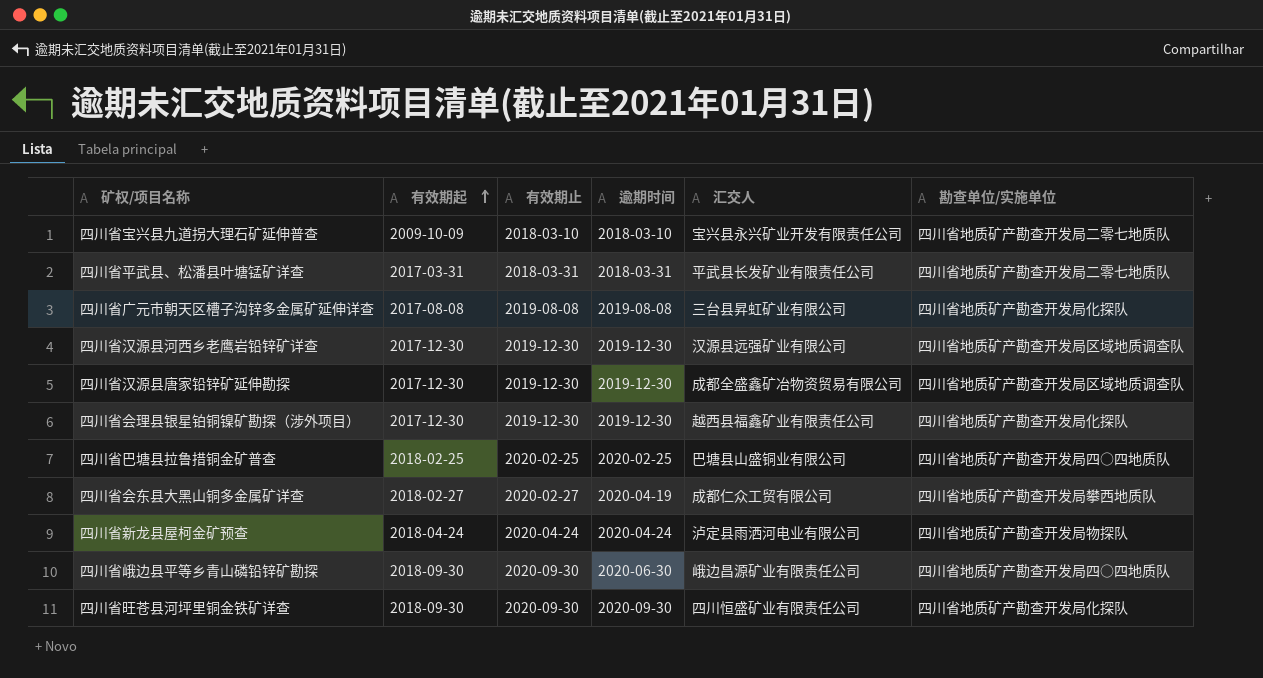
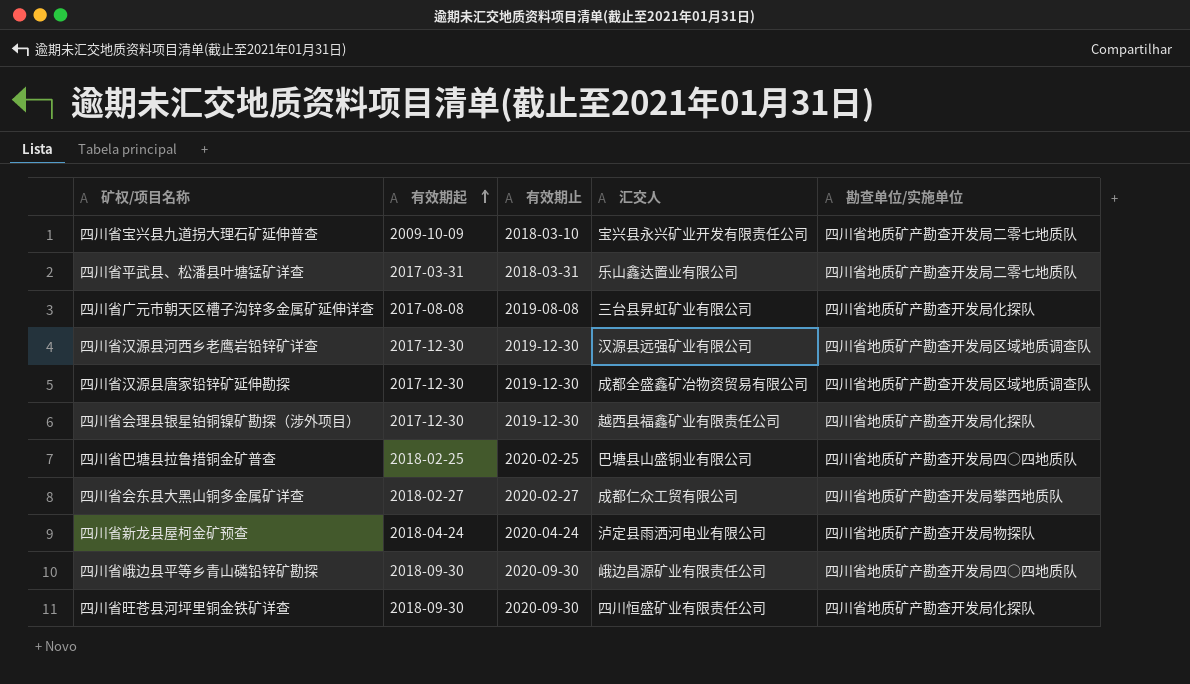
column 逾期时间 | position: 4 -> none
四川省平武县、松潘县叶塘锰矿详查 | 汇交人: 平武县长发矿业有限责任公司 -> 乐山鑫达置业有限公司

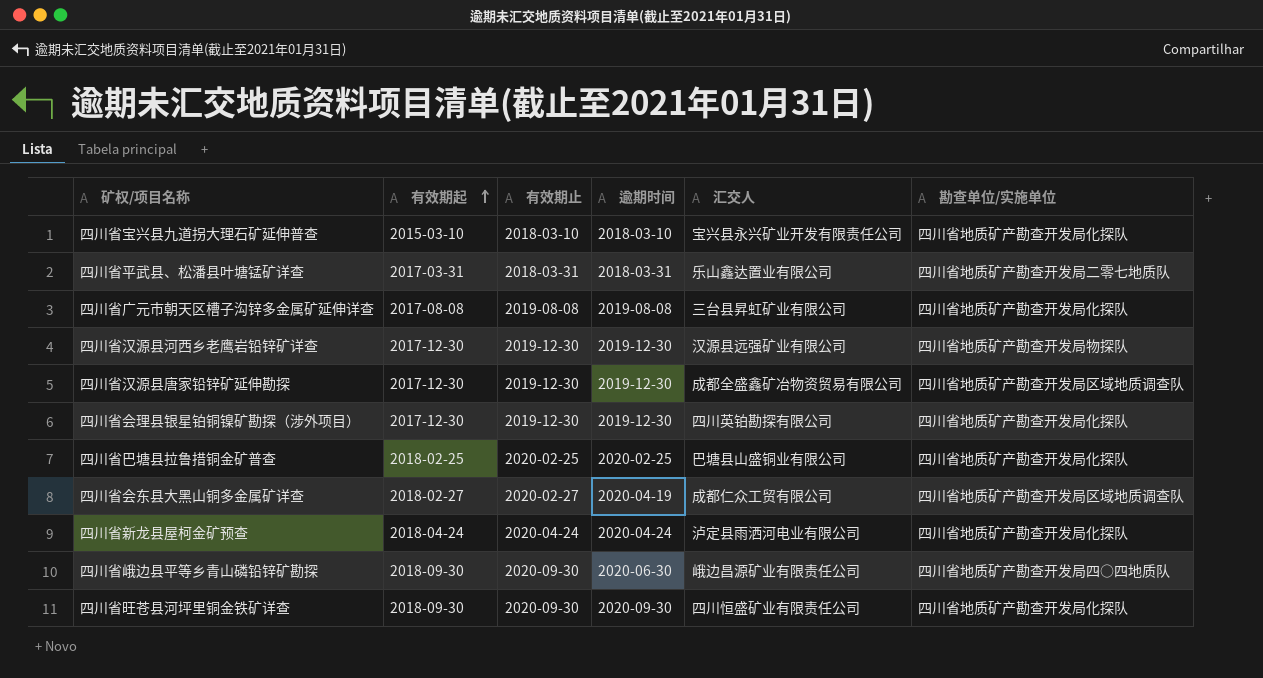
column 逾期时间 | position: none -> 4
四川省宝兴县九道拐大理石矿延伸普查 | 有效期起: 2009-10-09 -> 2015-03-10
四川省宝兴县九道拐大理石矿延伸普查 | 勘查单位/实施单位: 四川省地质矿产勘查开发局二零七地质队 -> 四川省地质矿产勘查开发局化探队
四川省汉源县河西乡老鹰岩铅锌矿详查 | 勘查单位/实施单位: 四川省地质矿产勘查开发局区域地质调查队 -> 四川省地质矿产勘查开发局物探队
四川省会理县银星铂铜镍矿勘探（涉外项目） | 汇交人: 越西县福鑫矿业有限责任公司 -> 四川英铂勘探有限公司
四川省巴塘县拉鲁措铜金矿普查 | 勘查单位/实施单位: 四川省地质矿产勘查开发局四○四地质队 -> 四川省地质矿产勘查开发局化探队
四川省会东县大黑山铜多金属矿详查 | 勘查单位/实施单位: 四川省地质矿产勘查开发局攀西地质队 -> 四川省地质矿产勘查开发局区域地质调查队
四川省新龙县屋柯金矿预查 | 勘查单位/实施单位: 四川省地质矿产勘查开发局物探队 -> 四川省地质矿产勘查开发局化探队

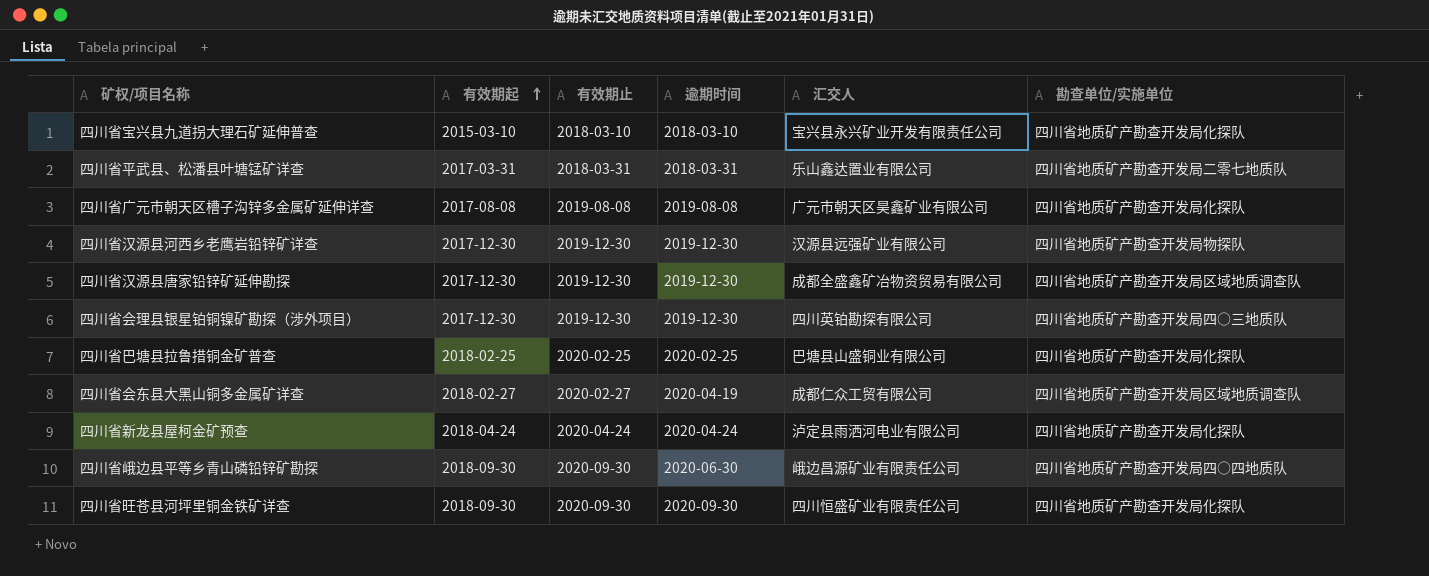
四川省广元市朝天区槽子沟锌多金属矿延伸详查 | 汇交人: 三台县昇虹矿业有限公司 -> 广元市朝天区昊鑫矿业有限公司
四川省会理县银星铂铜镍矿勘探（涉外项目） | 勘查单位/实施单位: 四川省地质矿产勘查开发局化探队 -> 四川省地质矿产勘查开发局四○三地质队

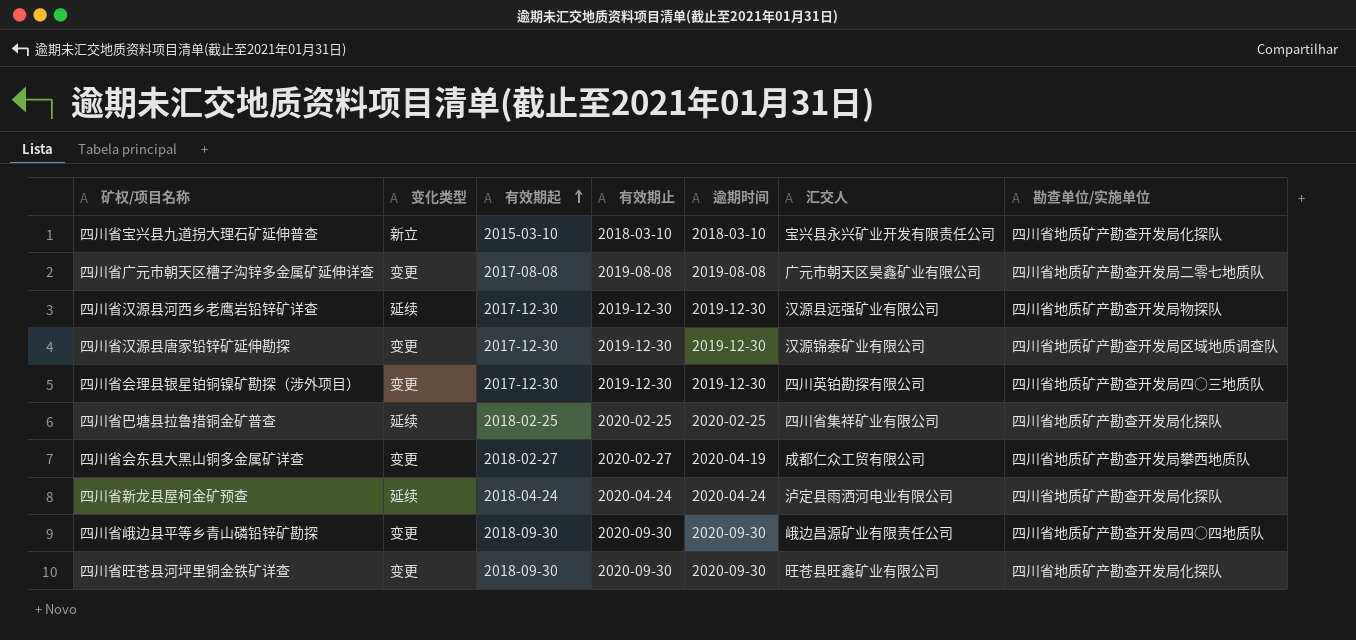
column 变化类型 | position: none -> 2
row 四川省平武县、松潘县叶塘锰矿详查: 2017-03-31 | 2018-03-31 | 2018-03-31 | 乐山鑫达置业有限公司 | 四川省地质矿产勘查开发局二零七地质队 -> none
四川省广元市朝天区槽子沟锌多金属矿延伸详查 | 勘查单位/实施单位: 四川省地质矿产勘查开发局化探队 -> 四川省地质矿产勘查开发局二零七地质队
四川省汉源县唐家铅锌矿延伸勘探 | 汇交人: 成都全盛鑫矿冶物资贸易有限公司 -> 汉源锦泰矿业有限公司
四川省巴塘县拉鲁措铜金矿普查 | 汇交人: 巴塘县山盛铜业有限公司 -> 四川省集祥矿业有限公司
四川省会东县大黑山铜多金属矿详查 | 勘查单位/实施单位: 四川省地质矿产勘查开发局区域地质调查队 -> 四川省地质矿产勘查开发局攀西地质队
四川省峨边县平等乡青山磷铅锌矿勘探 | 逾期时间: 2020-06-30 -> 2020-09-30
四川省旺苍县河坪里铜金铁矿详查 | 汇交人: 四川恒盛矿业有限责任公司 -> 旺苍县旺鑫矿业有限公司

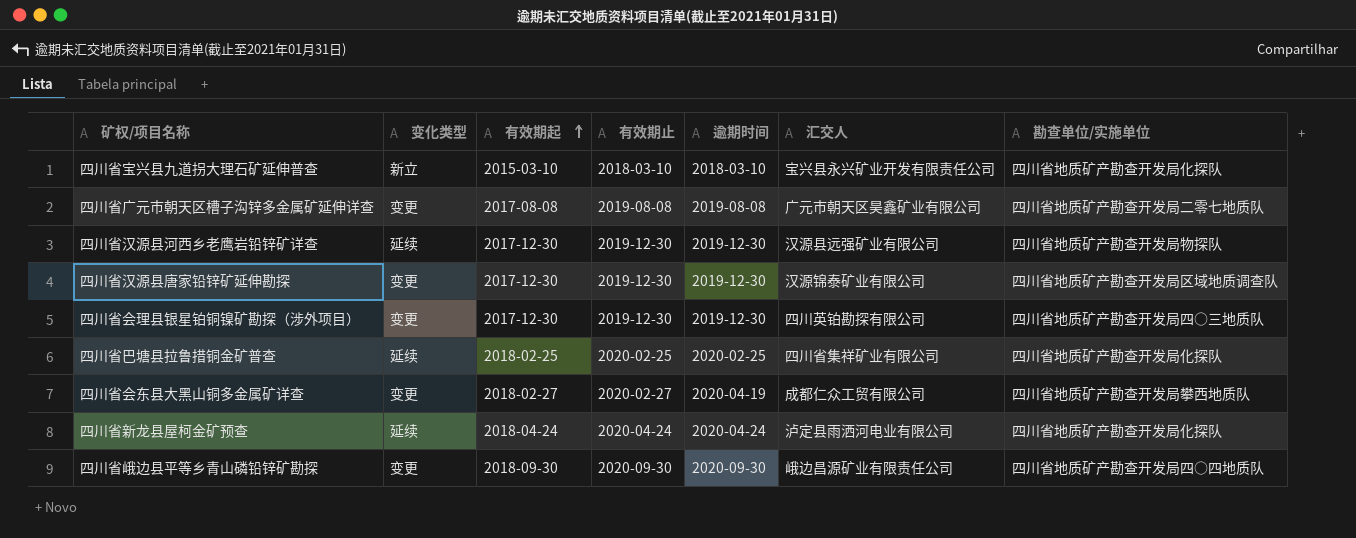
row 四川省旺苍县河坪里铜金铁矿详查: 变更 | 2018-09-30 | 2020-09-30 | 2020-09-30 | 旺苍县旺鑫矿业有限公司 | 四川省地质矿产勘查开发局化探队 -> none

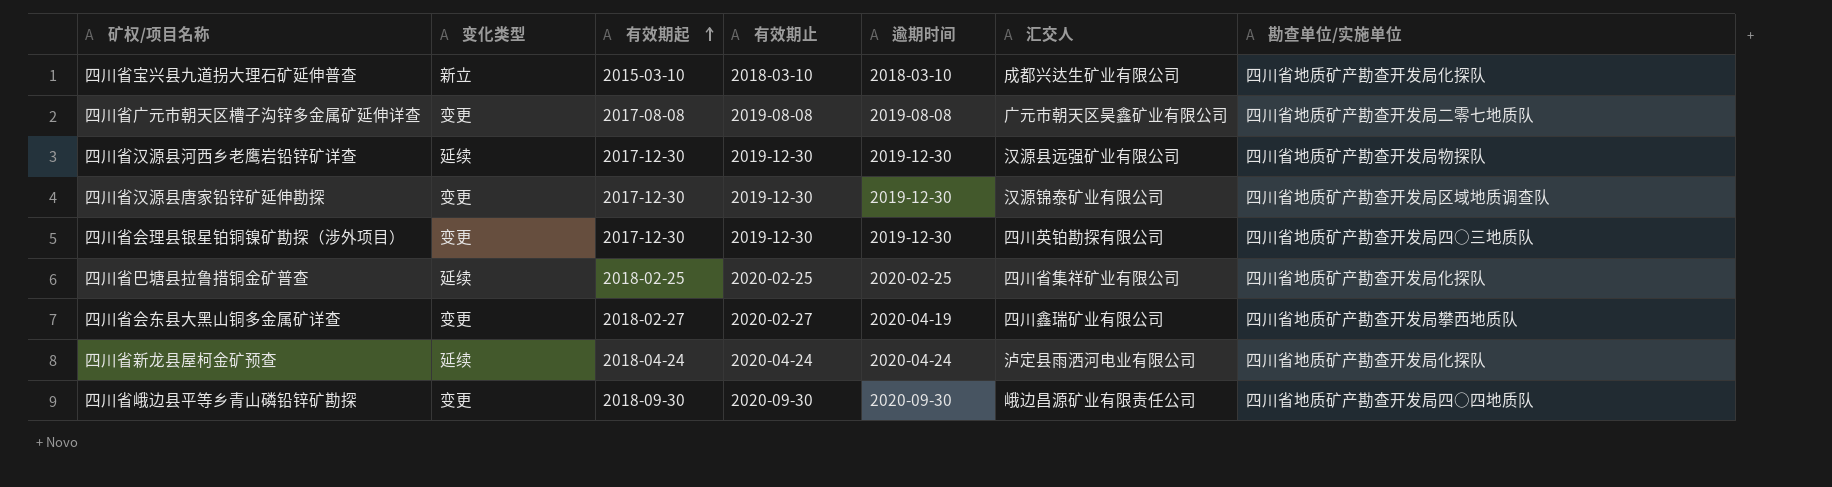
四川省宝兴县九道拐大理石矿延伸普查 | 汇交人: 宝兴县永兴矿业开发有限责任公司 -> 成都兴达生矿业有限公司
四川省会东县大黑山铜多金属矿详查 | 汇交人: 成都仁众工贸有限公司 -> 四川鑫瑞矿业有限公司

